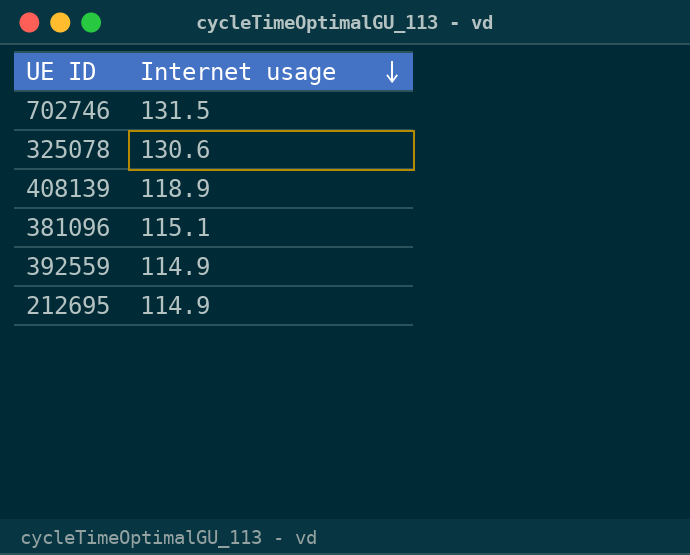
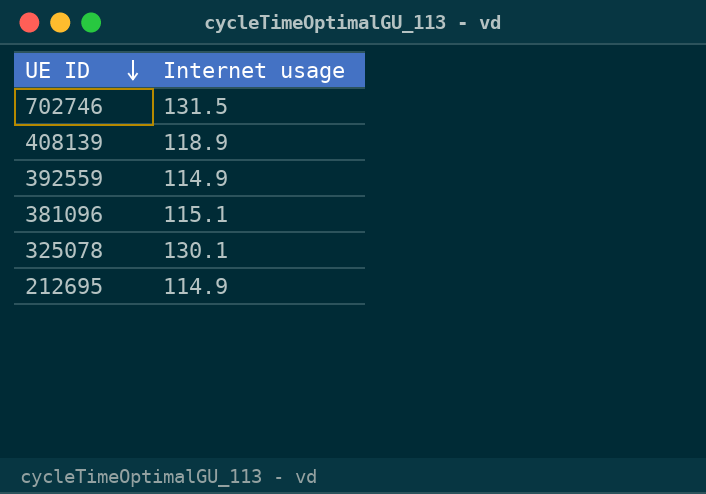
row order: Internet usage descending -> UE ID descending
325078 | Internet usage: 130.6 -> 130.1

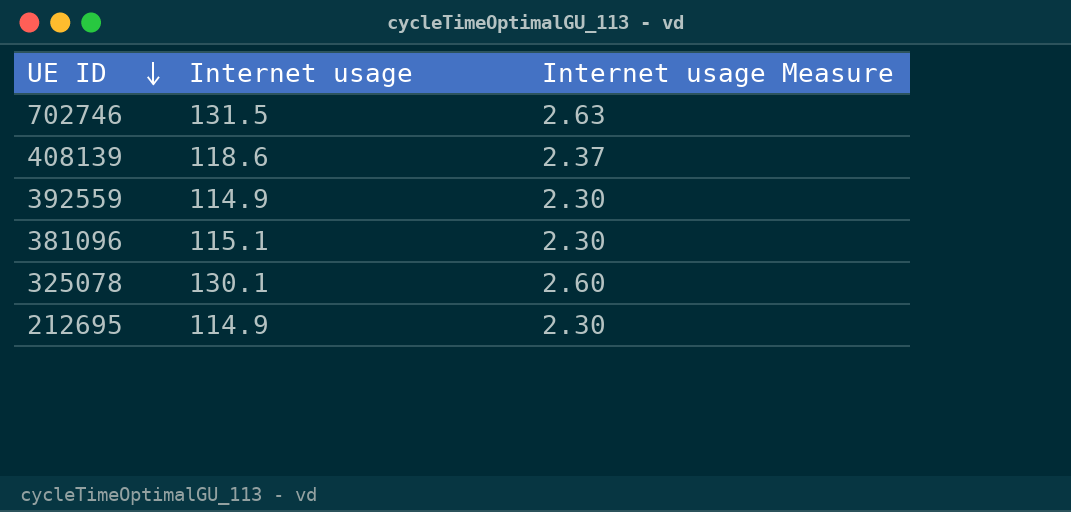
column Internet usage Measure | formula: none -> [Internet usage] * 0.02
408139 | Internet usage: 118.9 -> 118.6

